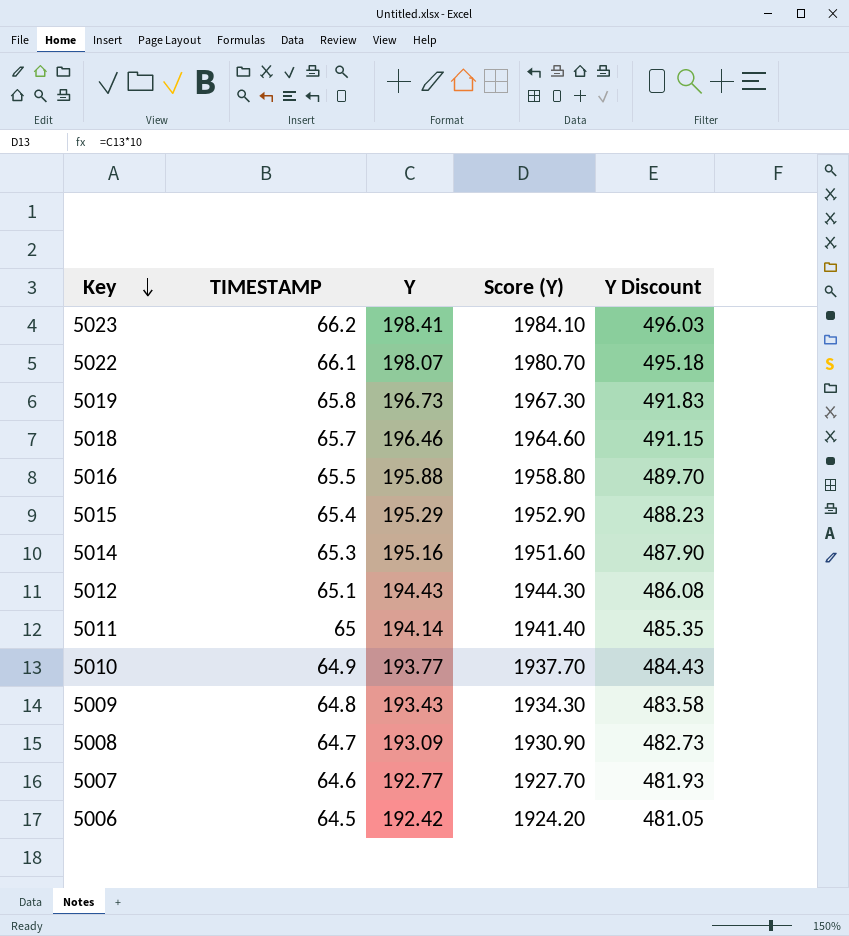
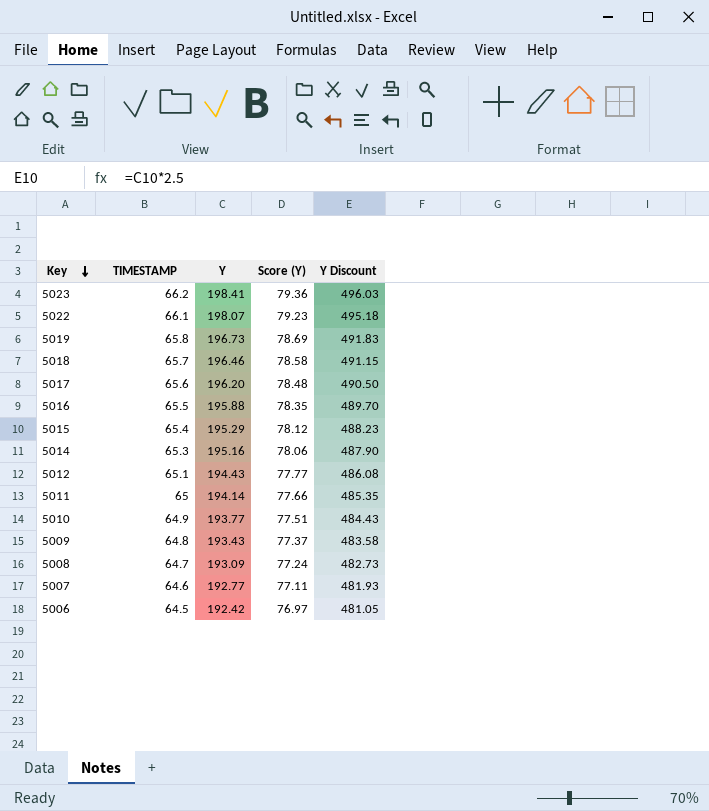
column Score (Y) | formula: [Y] * 10 -> [Y] * 0.4
row 5017: none -> 65.6 | 196.20 | 78.48 | 490.50

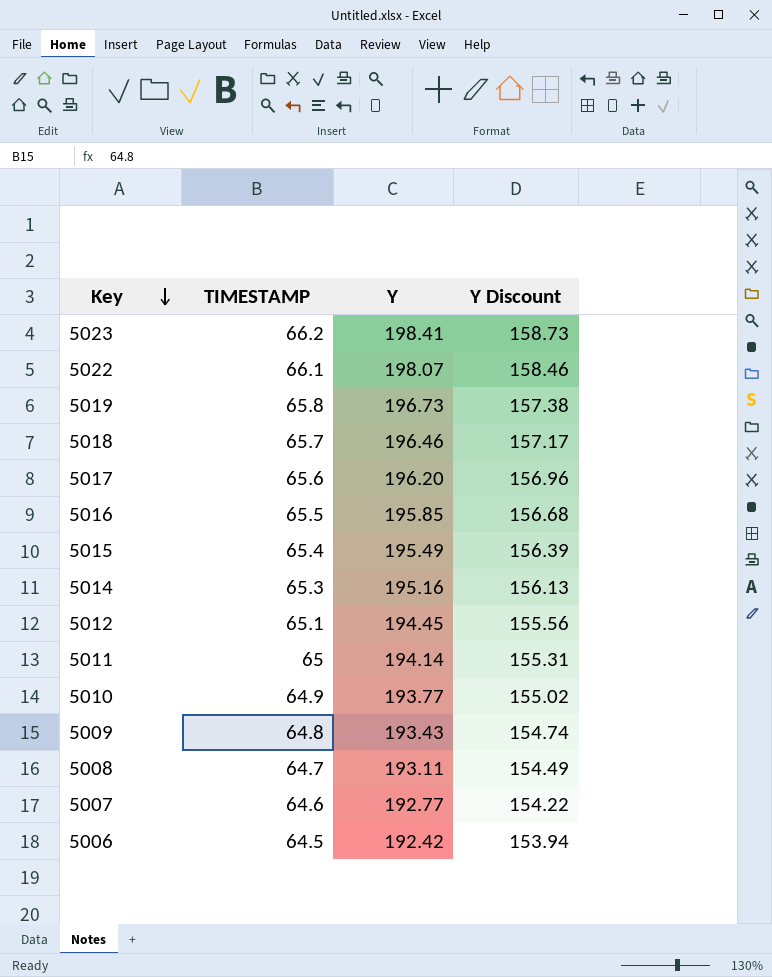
column Score (Y) | formula: [Y] * 0.4 -> none
column Y Discount | formula: [Y] * 2.5 -> [Y] * 0.8
5016 | Y: 195.88 -> 195.85
5015 | Y: 195.29 -> 195.49
5012 | Y: 194.43 -> 194.45
5008 | Y: 193.09 -> 193.11

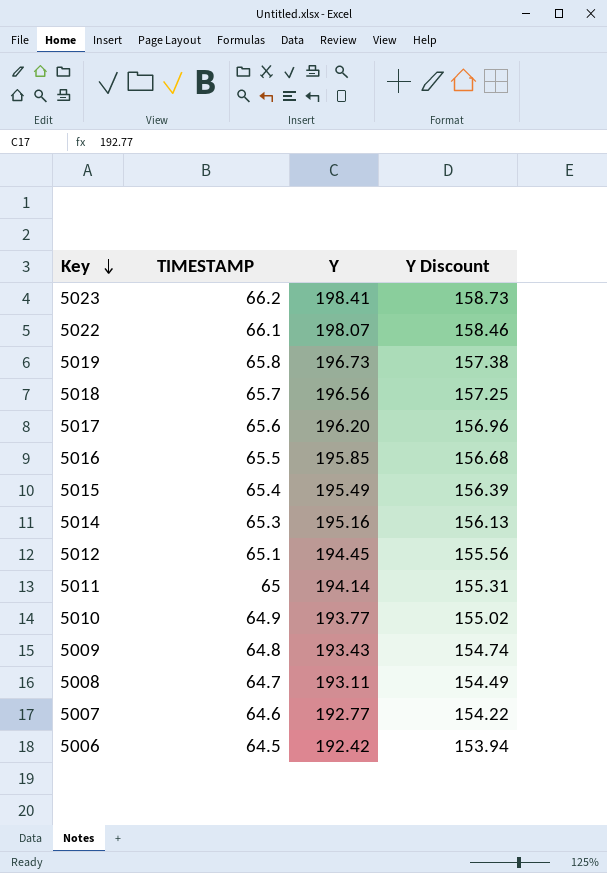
5018 | Y: 196.46 -> 196.56
5018 | Y Discount: 157.17 -> 157.25

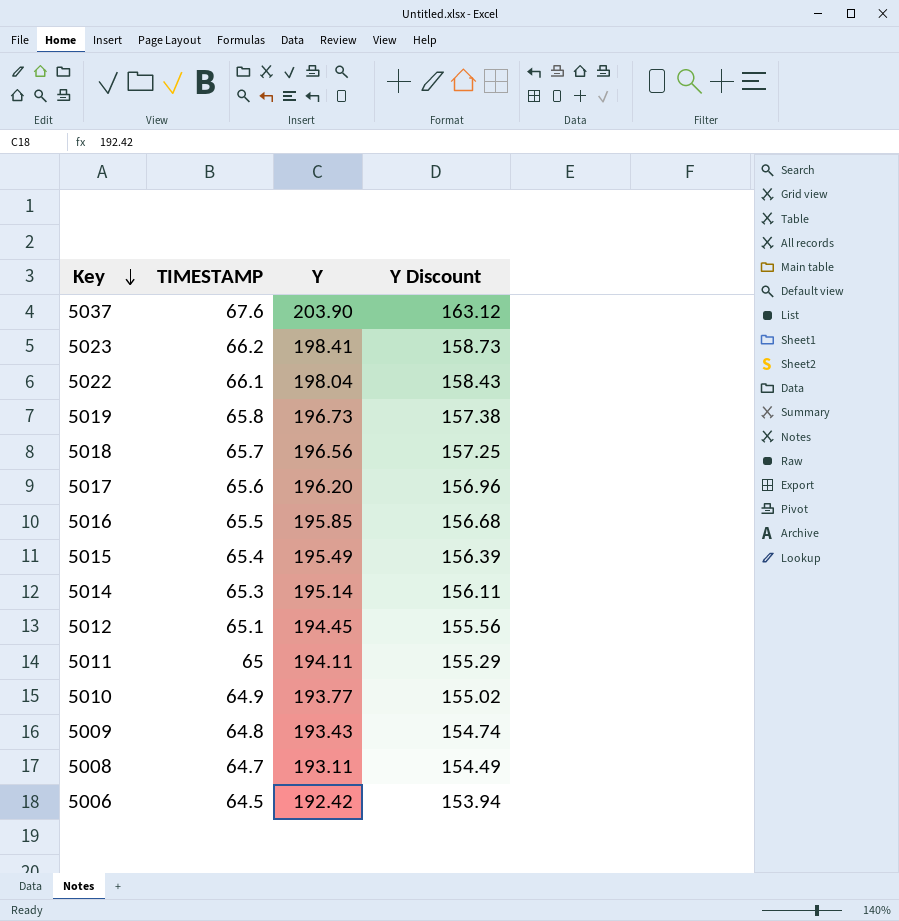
row 5007: 64.6 | 192.77 | 154.22 -> none
row 5037: none -> 67.6 | 203.90 | 163.12
5022 | Y: 198.07 -> 198.04
5022 | Y Discount: 158.46 -> 158.43
5014 | Y: 195.16 -> 195.14
5014 | Y Discount: 156.13 -> 156.11
5011 | Y: 194.14 -> 194.11
5011 | Y Discount: 155.31 -> 155.29

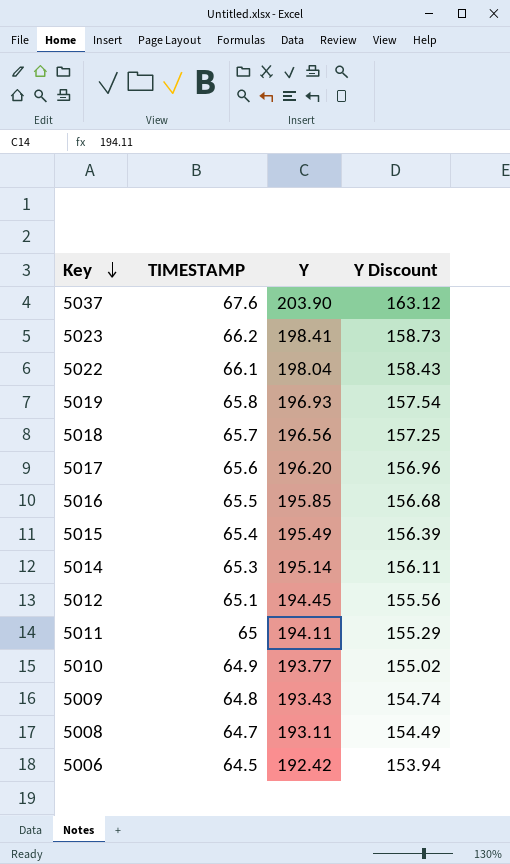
5019 | Y: 196.73 -> 196.93
5019 | Y Discount: 157.38 -> 157.54

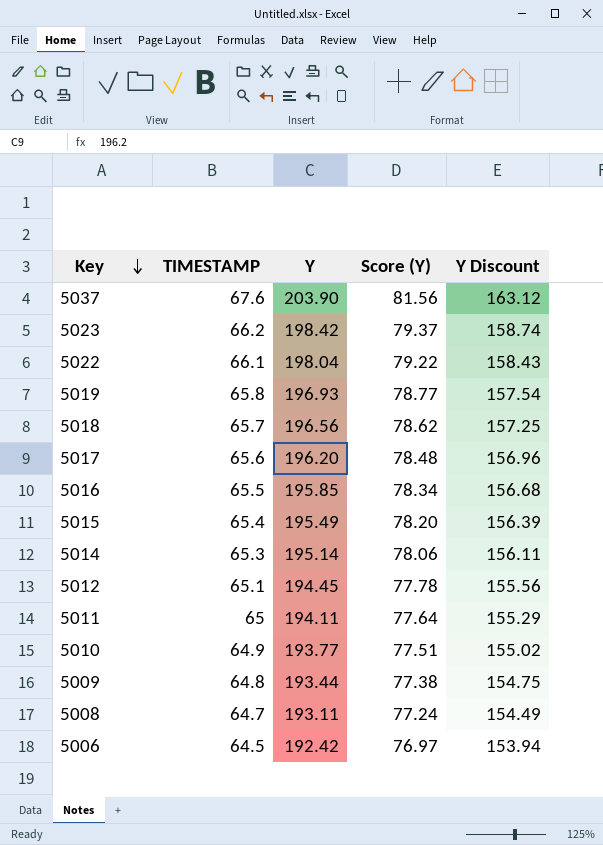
column Score (Y) | formula: none -> [Y] * 0.4
5023 | Y: 198.41 -> 198.42
5023 | Y Discount: 158.73 -> 158.74
5009 | Y: 193.43 -> 193.44
5009 | Y Discount: 154.74 -> 154.75

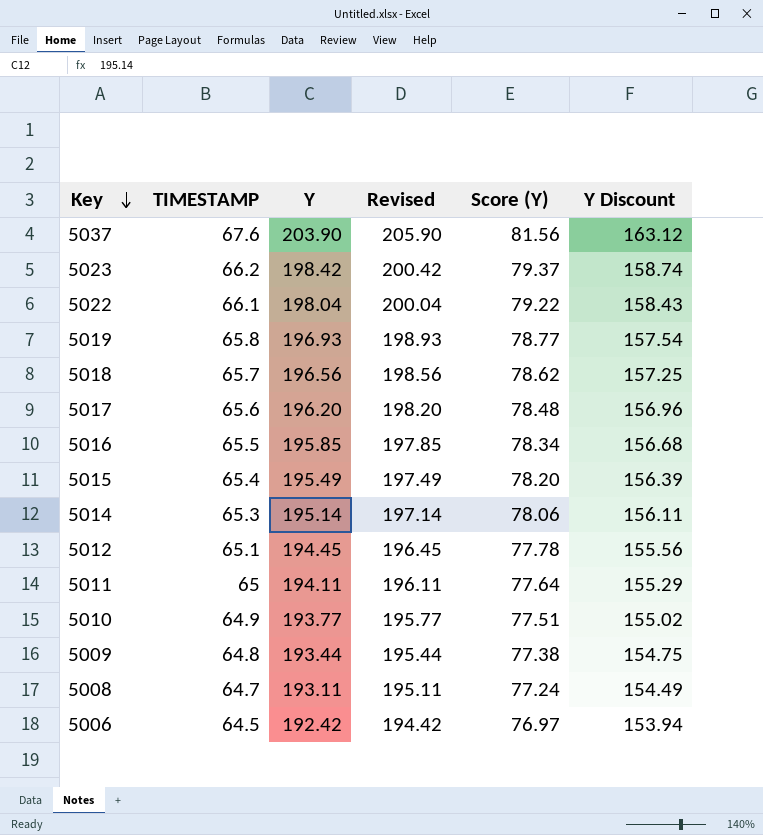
column Revised | formula: none -> [Y] + 2

